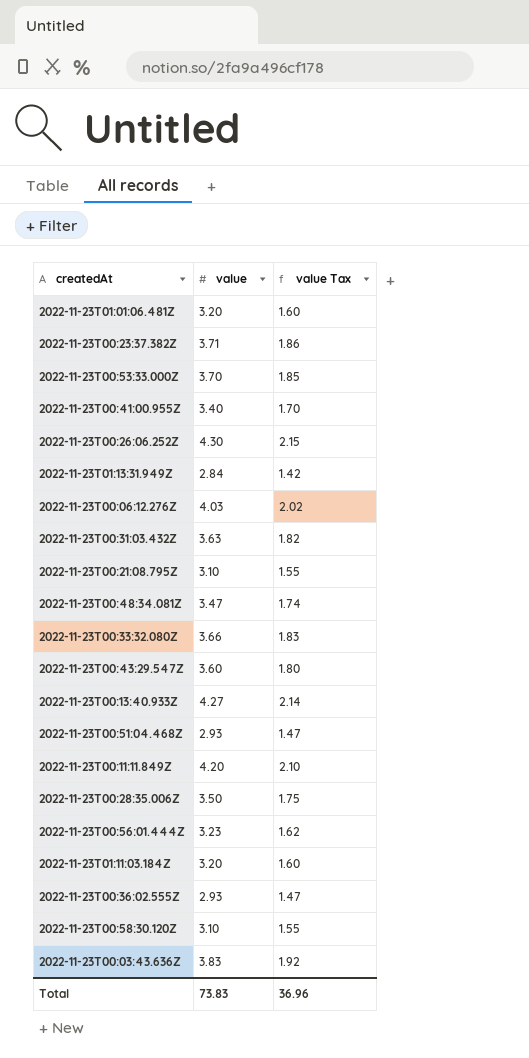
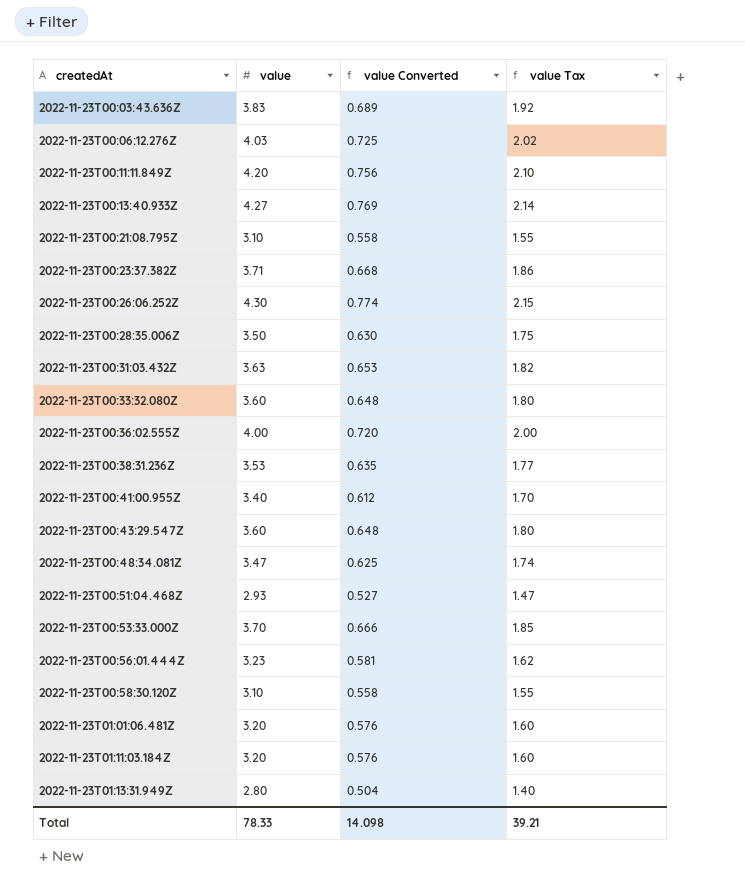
row order: none -> createdAt ascending
column value Converted | formula: none -> [value] * 0.18
2022-11-23T00:33:32.080Z | value: 3.66 -> 3.60
2022-11-23T00:33:32.080Z | value Tax: 1.83 -> 1.80
2022-11-23T00:36:02.555Z | value: 2.93 -> 4.00
2022-11-23T00:36:02.555Z | value Tax: 1.47 -> 2.00
row 2022-11-23T00:38:31.236Z: none -> 3.53 | 0.635 | 1.77
2022-11-23T01:13:31.949Z | value: 2.84 -> 2.80
2022-11-23T01:13:31.949Z | value Tax: 1.42 -> 1.40
Total | value: 73.83 -> 78.33
Total | value Tax: 36.96 -> 39.21

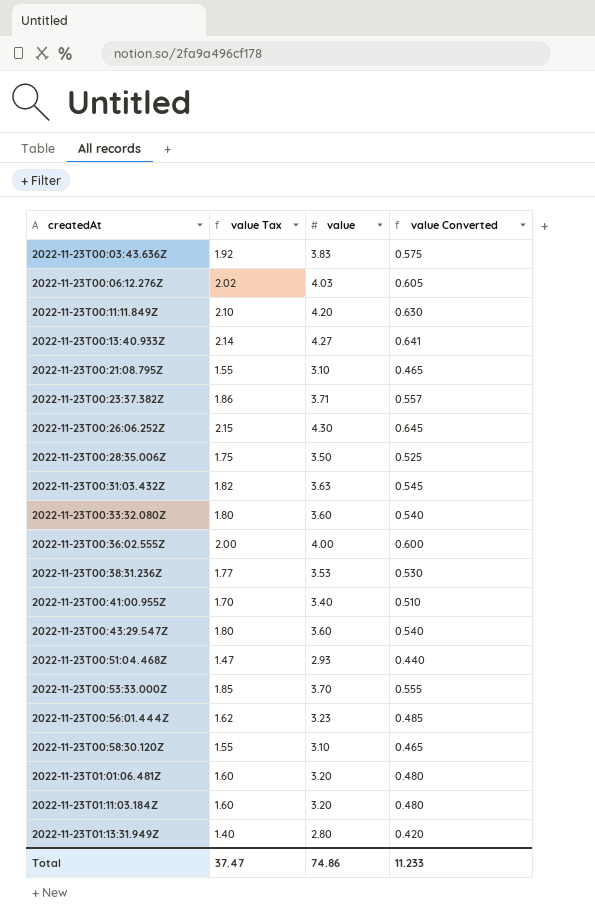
column value Tax | position: 4 -> 2
column value Converted | formula: [value] * 0.18 -> [value] * 0.15
row 2022-11-23T00:48:34.081Z: 3.47 | 0.625 | 1.74 -> none
Total | value Tax: 39.21 -> 37.47
Total | value: 78.33 -> 74.86
Total | value Converted: 14.098 -> 11.233

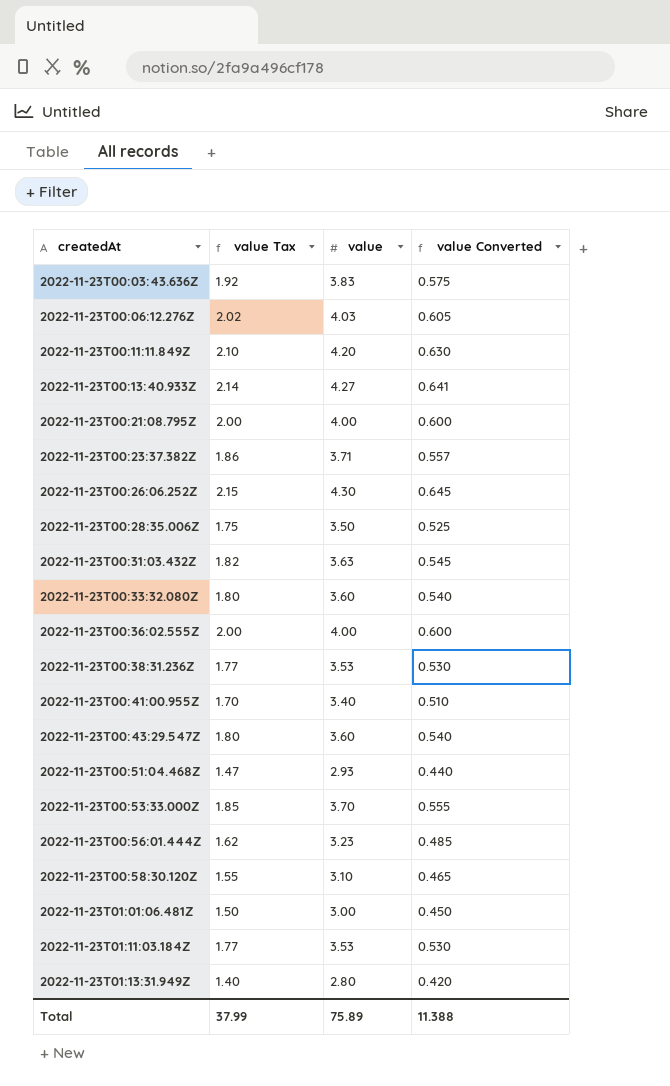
2022-11-23T00:21:08.795Z | value Tax: 1.55 -> 2.00
2022-11-23T00:21:08.795Z | value: 3.10 -> 4.00
2022-11-23T00:21:08.795Z | value Converted: 0.465 -> 0.600
2022-11-23T01:01:06.481Z | value Tax: 1.60 -> 1.50
2022-11-23T01:01:06.481Z | value: 3.20 -> 3.00
2022-11-23T01:01:06.481Z | value Converted: 0.480 -> 0.450
2022-11-23T01:11:03.184Z | value Tax: 1.60 -> 1.77
2022-11-23T01:11:03.184Z | value: 3.20 -> 3.53
2022-11-23T01:11:03.184Z | value Converted: 0.480 -> 0.530
Total | value Tax: 37.47 -> 37.99
Total | value: 74.86 -> 75.89
Total | value Converted: 11.233 -> 11.388

